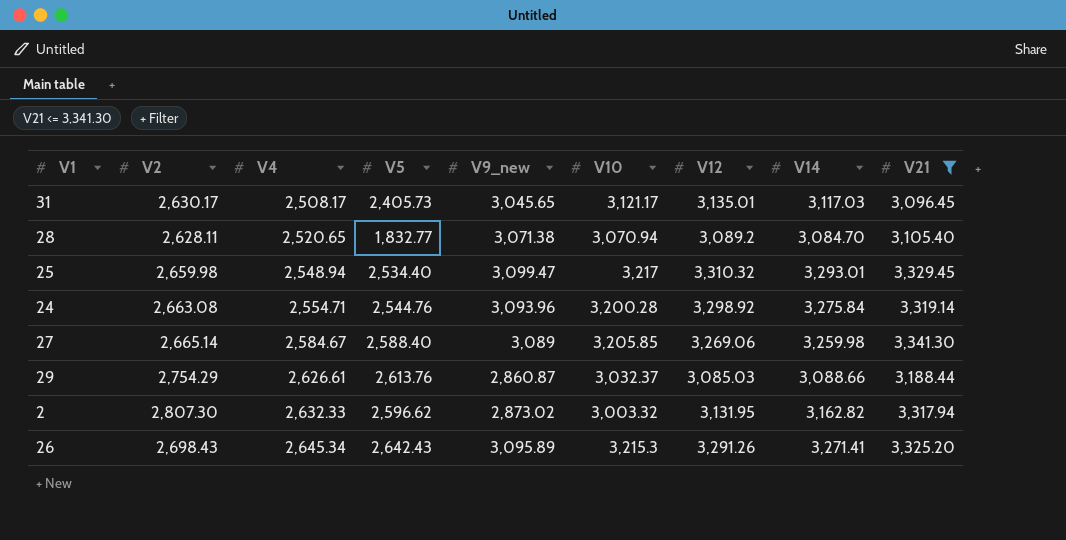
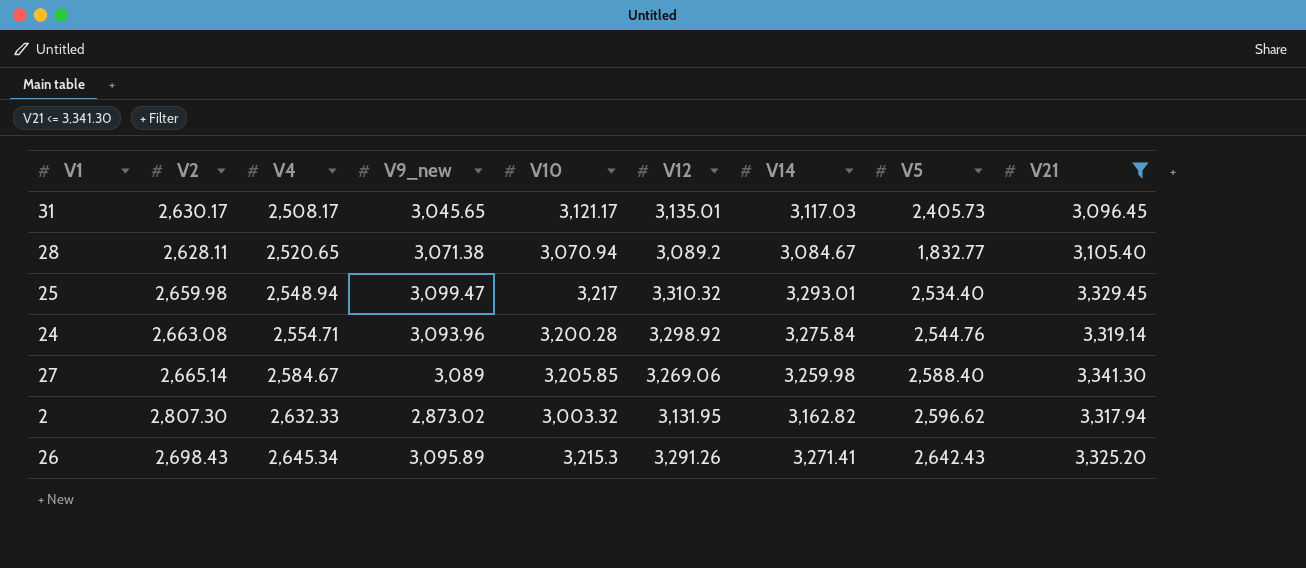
column V5 | position: 4 -> 8
row 29: 2,754.29 | 2,626.61 | 2,613.76 | 2,860.87 | 3,032.37 | 3,085.03 | 3,088.66 | 3,188.44 -> none
28 | V14: 3,084.70 -> 3,084.67

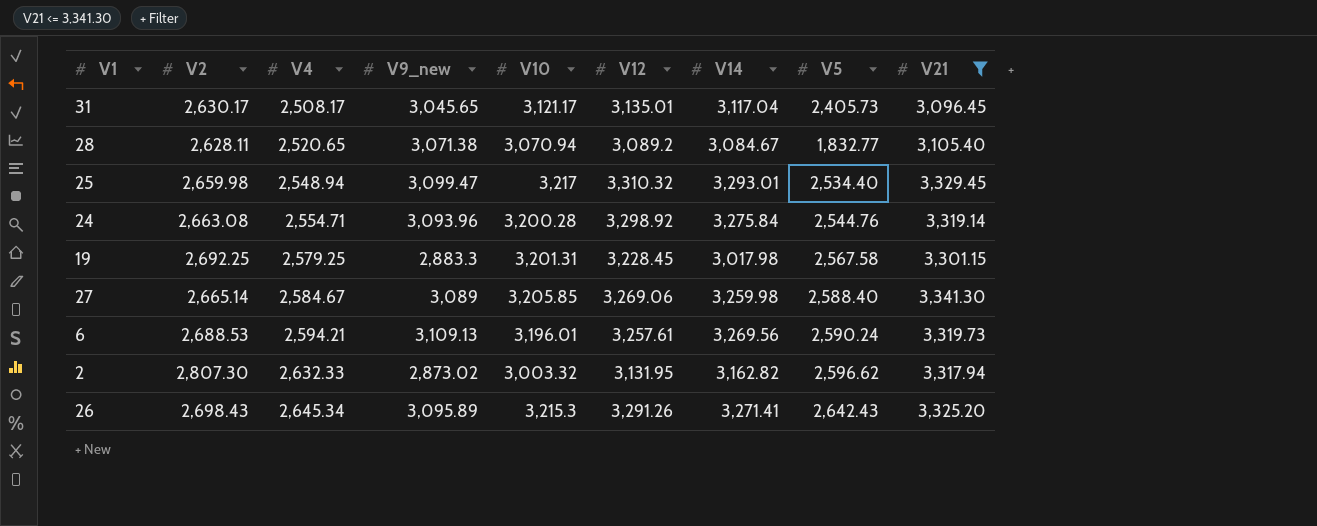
31 | V14: 3,117.03 -> 3,117.04
row 19: none -> 2,692.25 | 2,579.25 | 2,883.3 | 3,201.31 | 3,228.45 | 3,017.98 | 2,567.58 | 3,301.15
row 6: none -> 2,688.53 | 2,594.21 | 3,109.13 | 3,196.01 | 3,257.61 | 3,269.56 | 2,590.24 | 3,319.73

